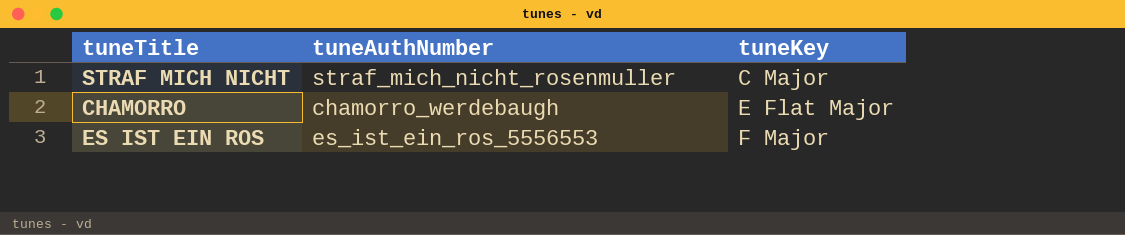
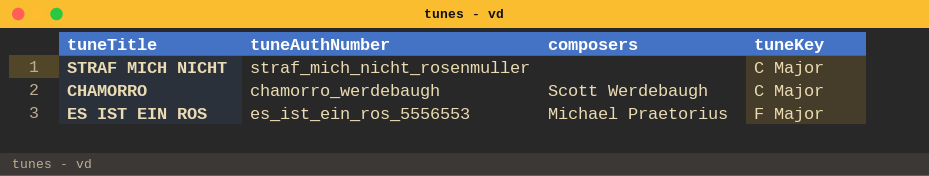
column composers | position: none -> 3
CHAMORRO | tuneKey: E Flat Major -> C Major

